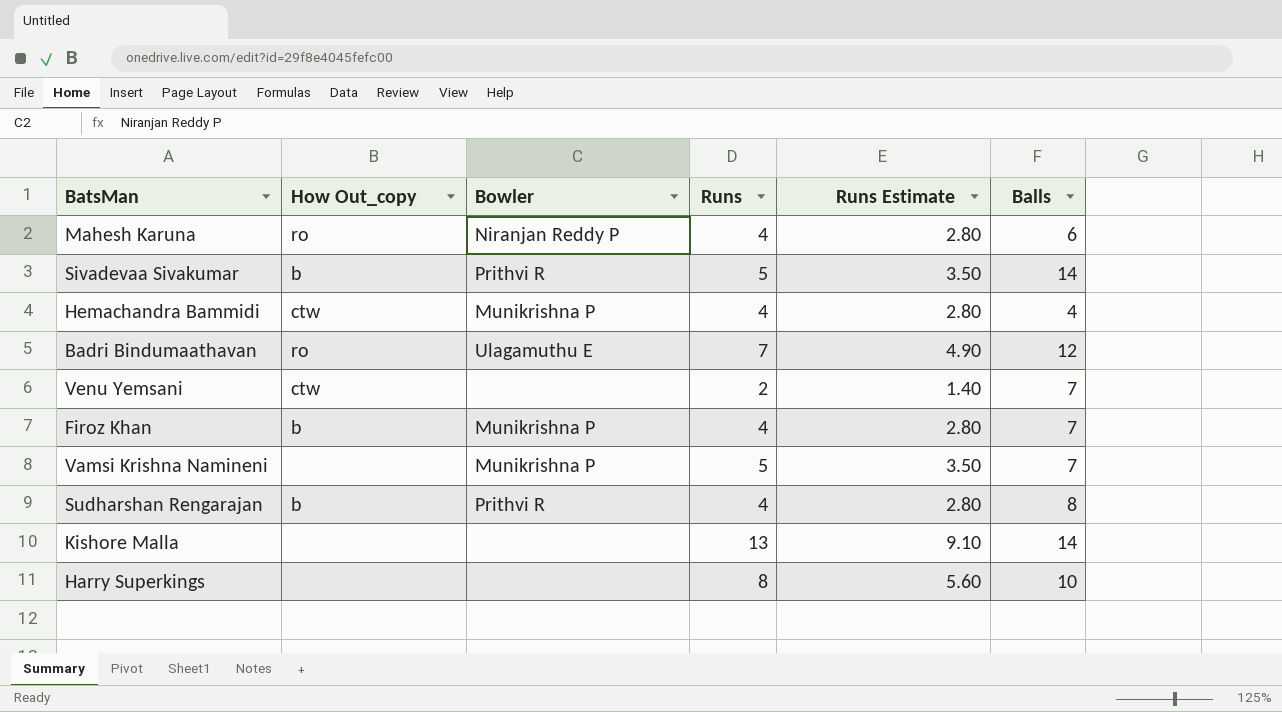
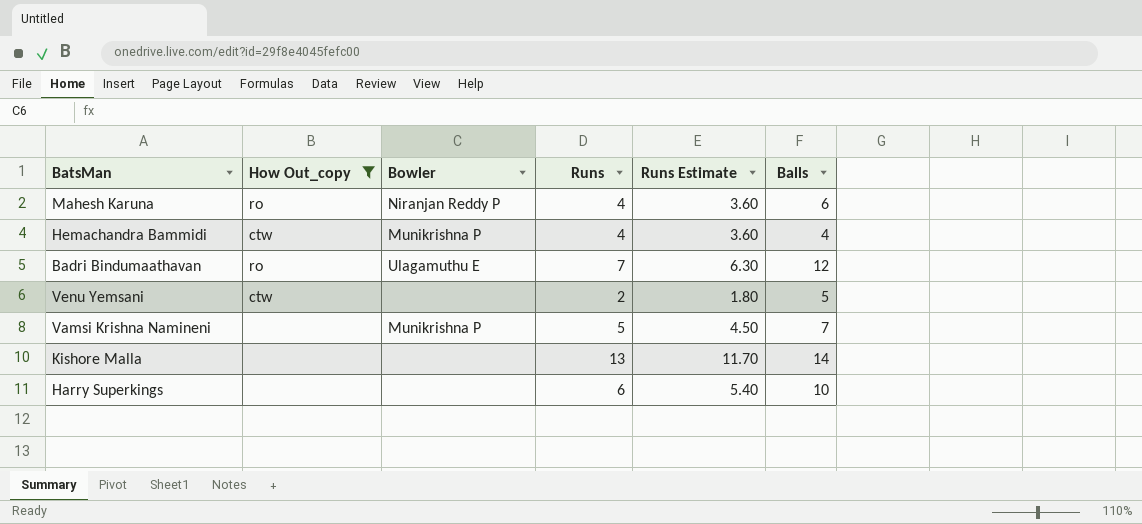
filter: none -> How Out_copy != b
column Runs Estimate | formula: [Runs] * 0.7 -> [Runs] * 0.9
Venu Yemsani | Balls: 7 -> 5
Harry Superkings | Runs: 8 -> 6

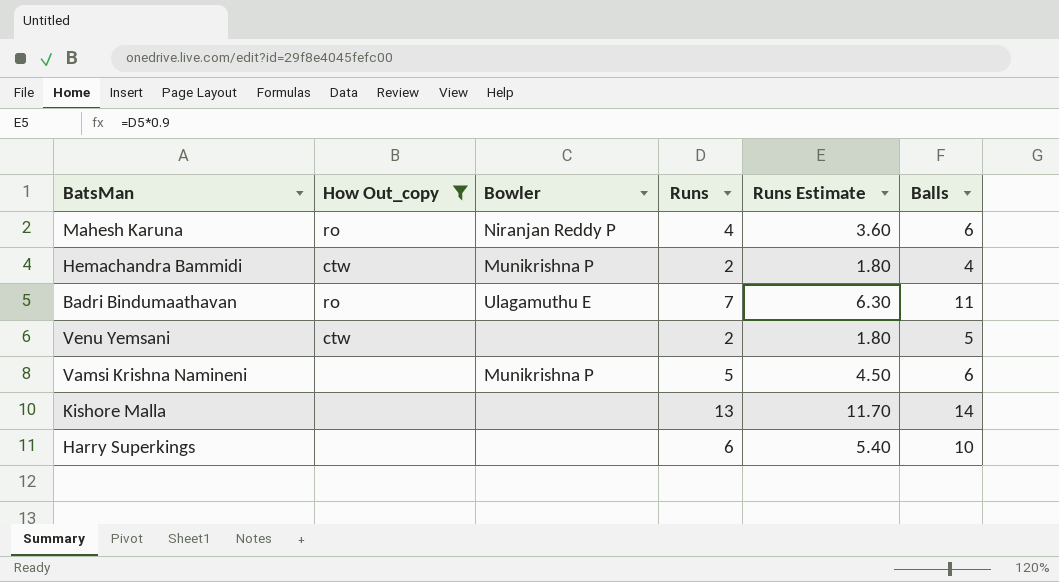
Hemachandra Bammidi | Runs: 4 -> 2
Hemachandra Bammidi | Runs Estimate: 3.60 -> 1.80
Badri Bindumaathavan | Balls: 12 -> 11
Vamsi Krishna Namineni | Balls: 7 -> 6

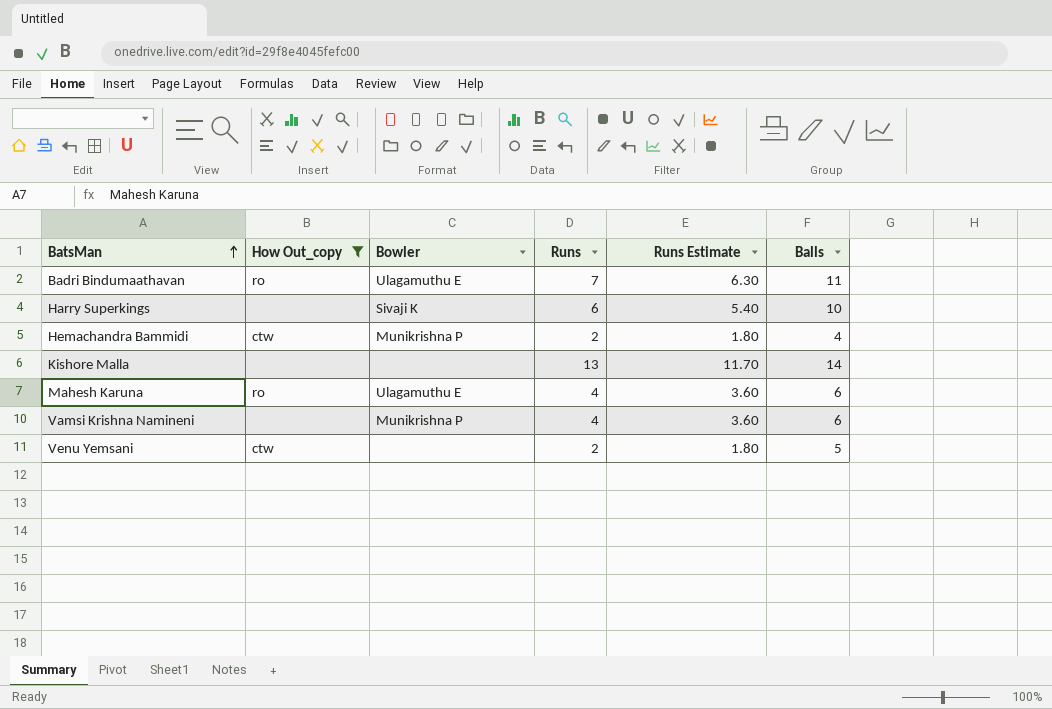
row order: none -> BatsMan ascending
Harry Superkings | Bowler: none -> Sivaji K
Mahesh Karuna | Bowler: Niranjan Reddy P -> Ulagamuthu E
Vamsi Krishna Namineni | Runs: 5 -> 4
Vamsi Krishna Namineni | Runs Estimate: 4.50 -> 3.60

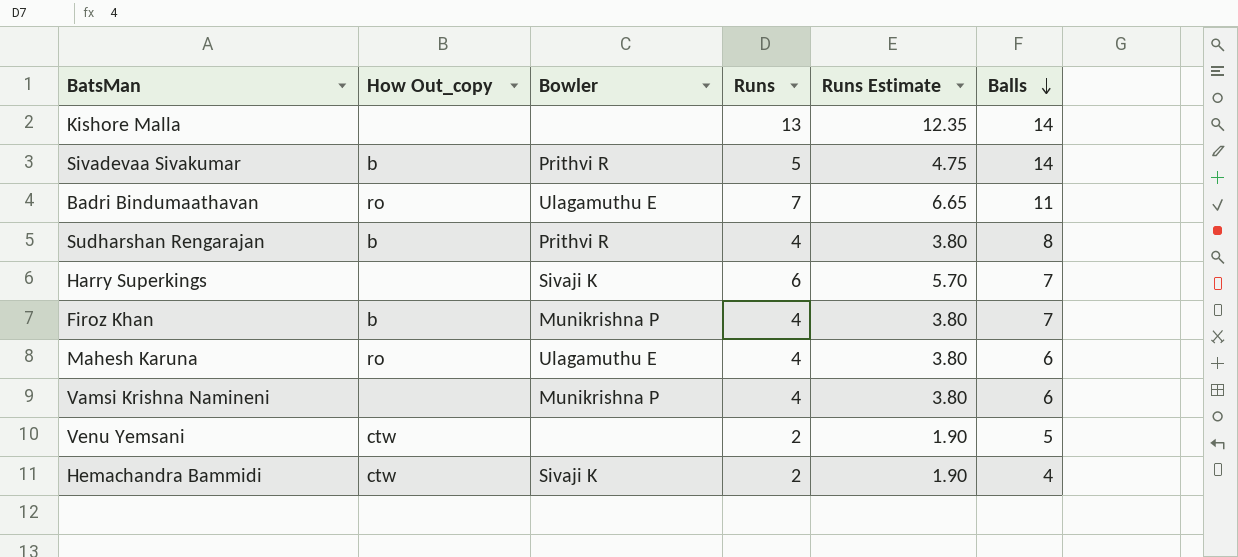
filter: How Out_copy != b -> none
row order: BatsMan ascending -> Balls descending
column Runs Estimate | formula: [Runs] * 0.9 -> [Runs] * 0.95
Harry Superkings | Balls: 10 -> 7
Hemachandra Bammidi | Bowler: Munikrishna P -> Sivaji K

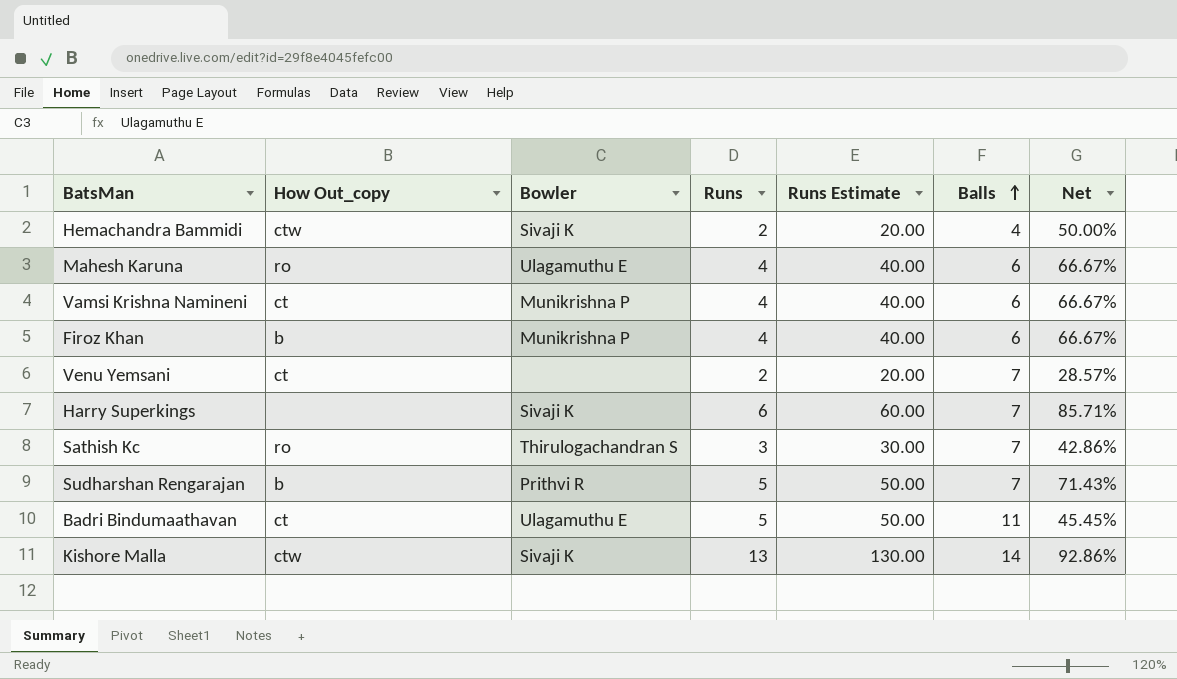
row order: Balls descending -> Balls ascending
column Runs Estimate | formula: [Runs] * 0.95 -> [Runs] * 10
column Net | formula: none -> [Runs] / [Balls]
row Sivadevaa Sivakumar: b | Prithvi R | 5 | 4.75 | 14 -> none
Vamsi Krishna Namineni | How Out_copy: none -> ct
Firoz Khan | Balls: 7 -> 6
Venu Yemsani | How Out_copy: ctw -> ct
Venu Yemsani | Balls: 5 -> 7
row Sathish Kc: none -> ro | Thirulogachandran S | 3 | 30.00 | 7 | 42.86%
Sudharshan Rengarajan | Runs: 4 -> 5
Sudharshan Rengarajan | Balls: 8 -> 7
Badri Bindumaathavan | How Out_copy: ro -> ct
Badri Bindumaathavan | Runs: 7 -> 5
Kishore Malla | How Out_copy: none -> ctw
Kishore Malla | Bowler: none -> Sivaji K

